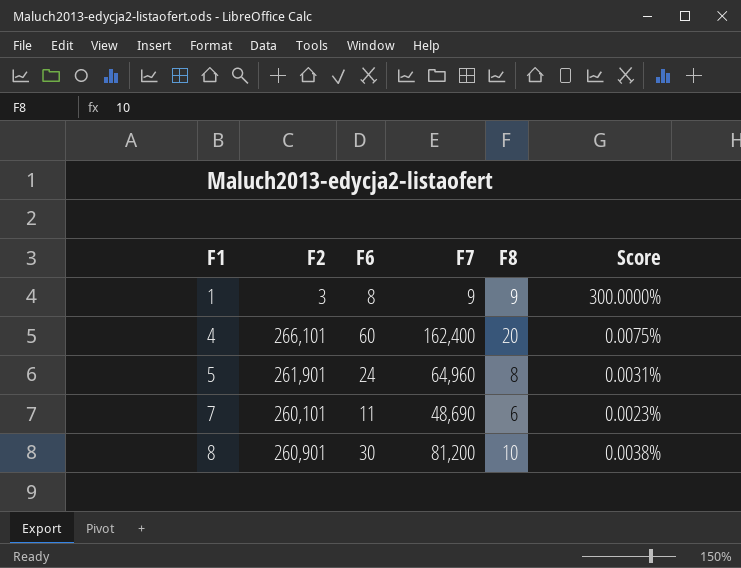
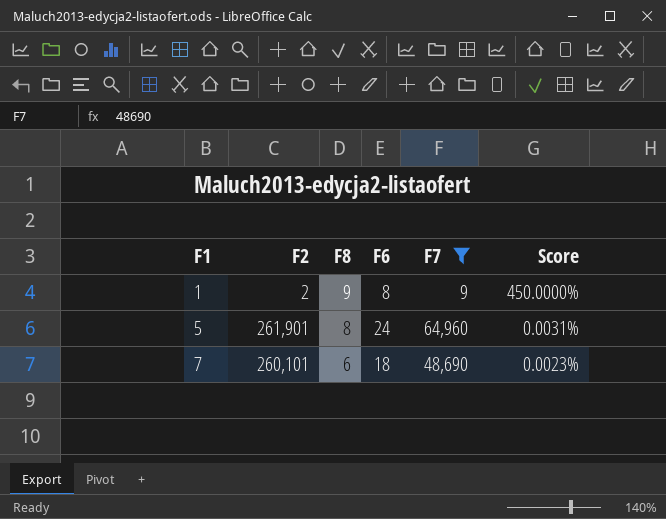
filter: none -> F7 <= 64,960
column F8 | position: 5 -> 3
1 | F2: 3 -> 2
1 | Score: 300.0000% -> 450.0000%
7 | F6: 11 -> 18

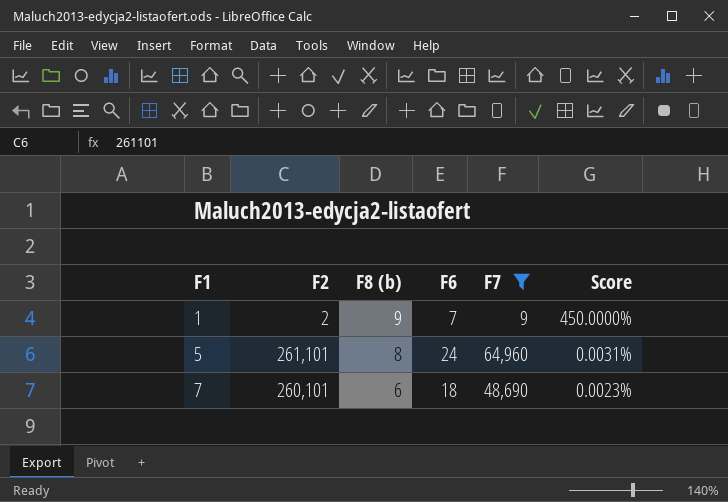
column name: F8 -> F8 (b)
1 | F6: 8 -> 7
5 | F2: 261,901 -> 261,101

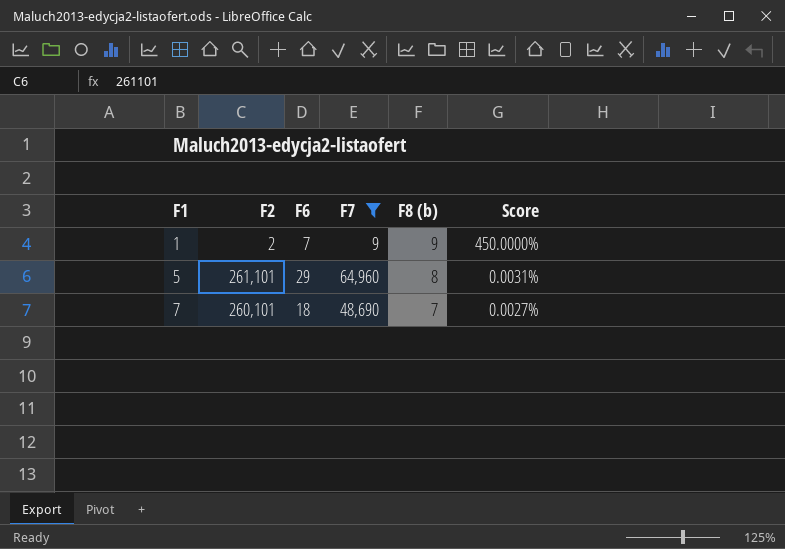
column F8 (b) | position: 3 -> 5
5 | F6: 24 -> 29
7 | F8 (b): 6 -> 7
7 | Score: 0.0023% -> 0.0027%

